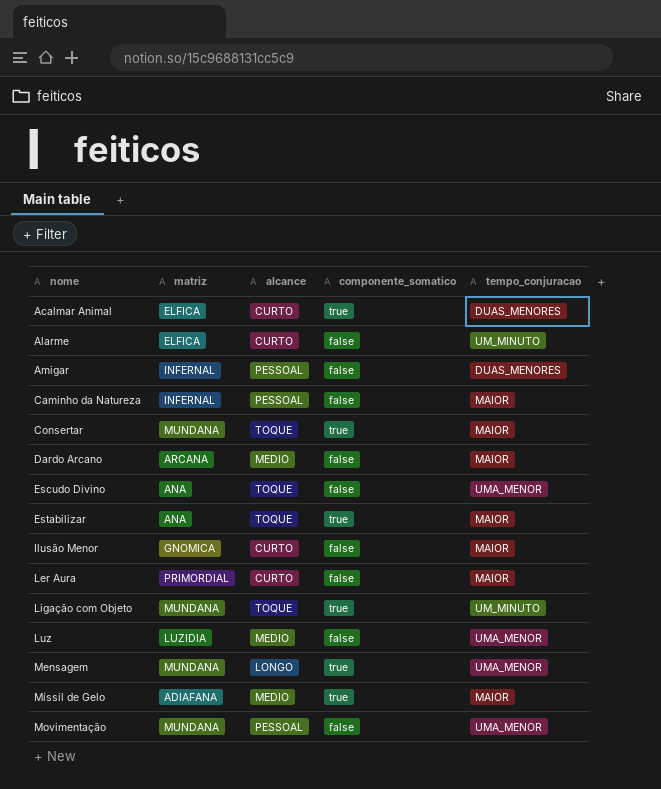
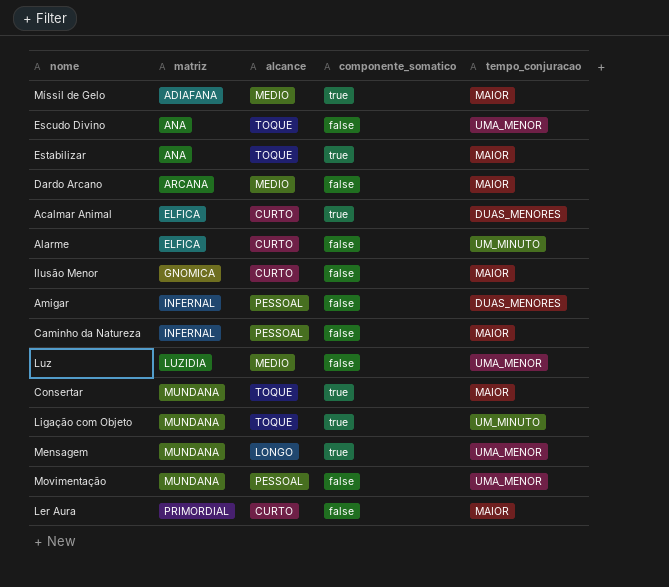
row order: nome ascending -> matriz ascending

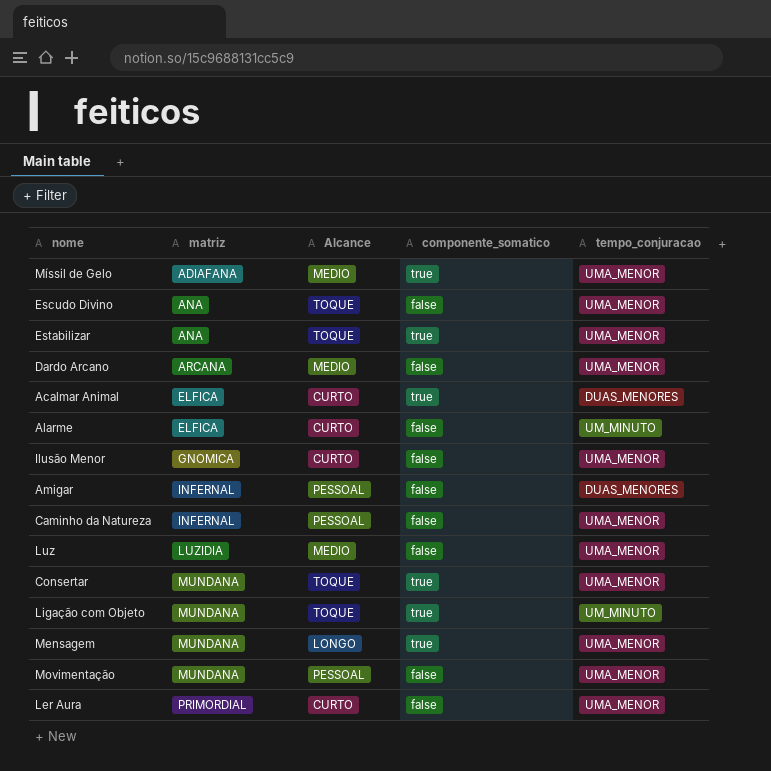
column name: alcance -> Alcance
Míssil de Gelo | tempo_conjuracao: MAIOR -> UMA_MENOR
Estabilizar | tempo_conjuracao: MAIOR -> UMA_MENOR
Dardo Arcano | tempo_conjuracao: MAIOR -> UMA_MENOR
Ilusão Menor | tempo_conjuracao: MAIOR -> UMA_MENOR
Caminho da Natureza | tempo_conjuracao: MAIOR -> UMA_MENOR
Consertar | tempo_conjuracao: MAIOR -> UMA_MENOR
Ler Aura | tempo_conjuracao: MAIOR -> UMA_MENOR

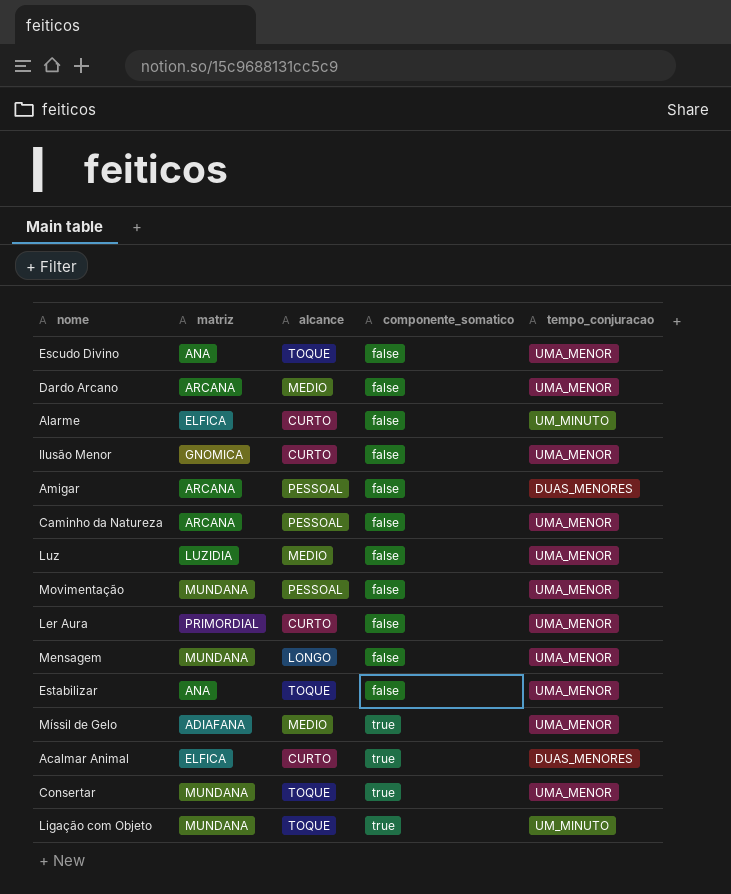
row order: matriz ascending -> componente_somatico ascending
column name: Alcance -> alcance
Amigar | matriz: INFERNAL -> ARCANA
Caminho da Natureza | matriz: INFERNAL -> ARCANA
Mensagem | componente_somatico: true -> false
Estabilizar | componente_somatico: true -> false

